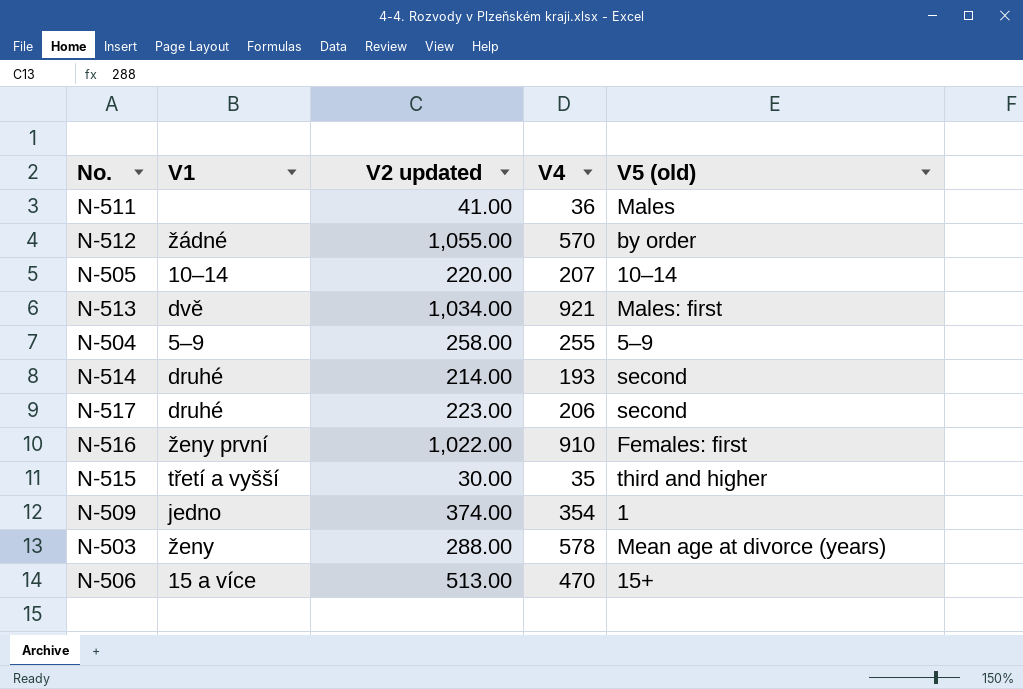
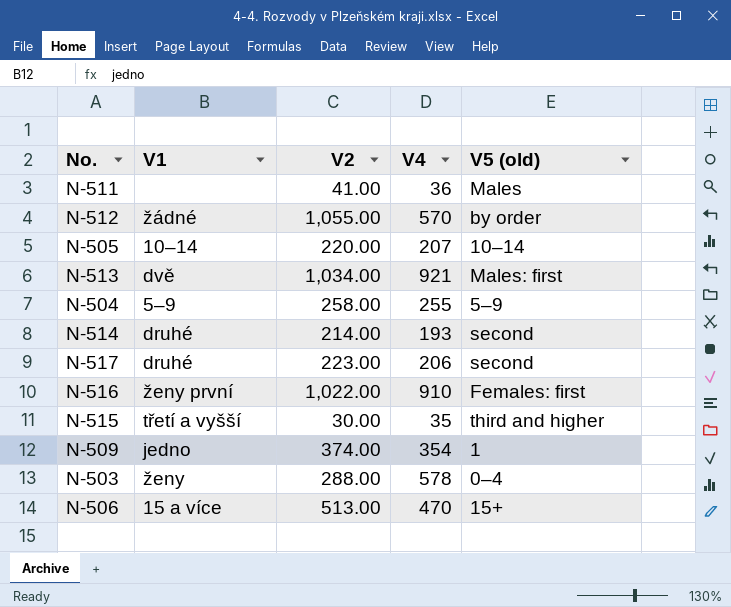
column name: V2 updated -> V2
N-503 | V5 (old): Mean age at divorce (years) -> 0–4

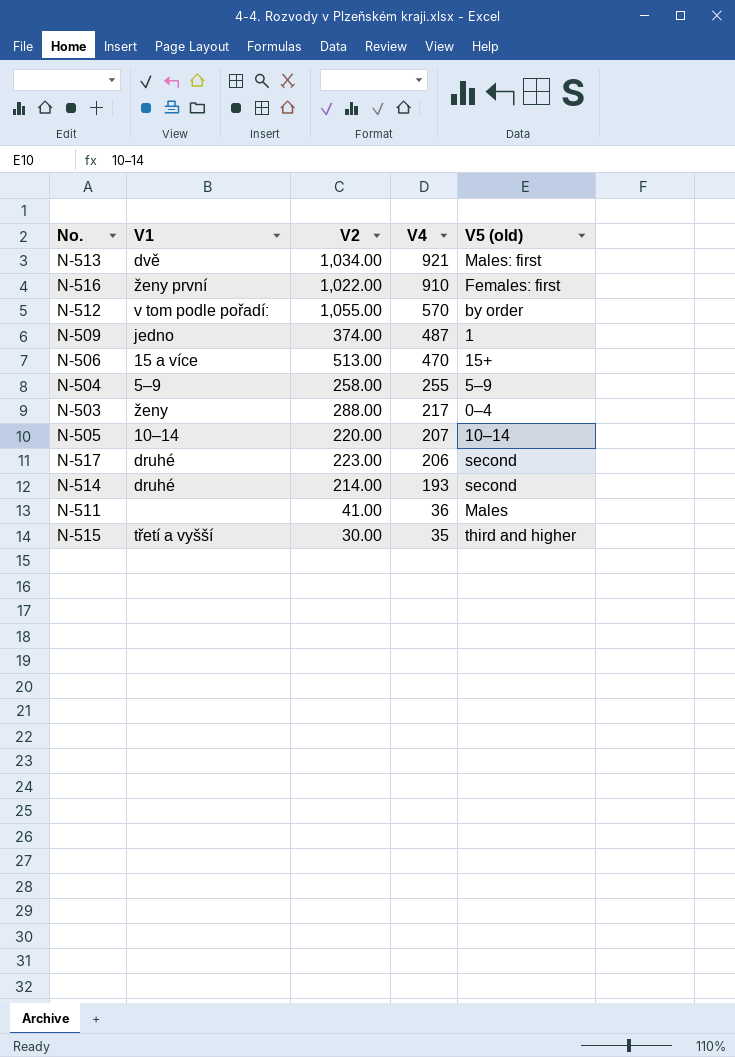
row order: none -> V4 descending
N-512 | V1: žádné -> v tom podle pořadí:
N-509 | V4: 354 -> 487
N-503 | V4: 578 -> 217

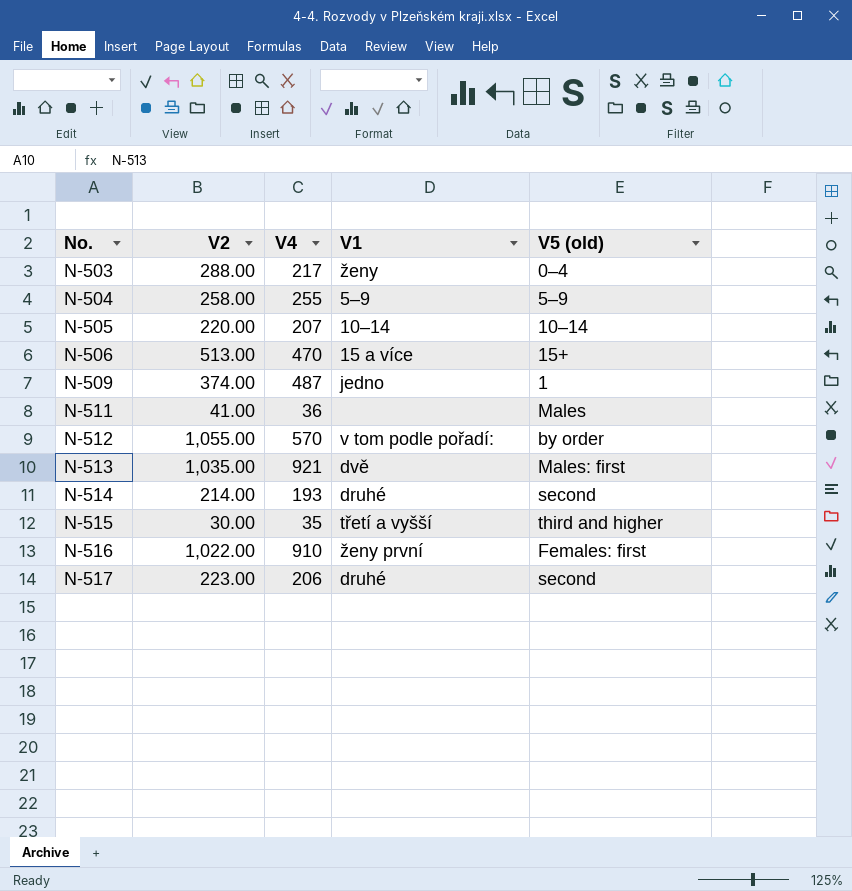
row order: V4 descending -> No. ascending
column V1 | position: 2 -> 4
N-513 | V2: 1,034.00 -> 1,035.00

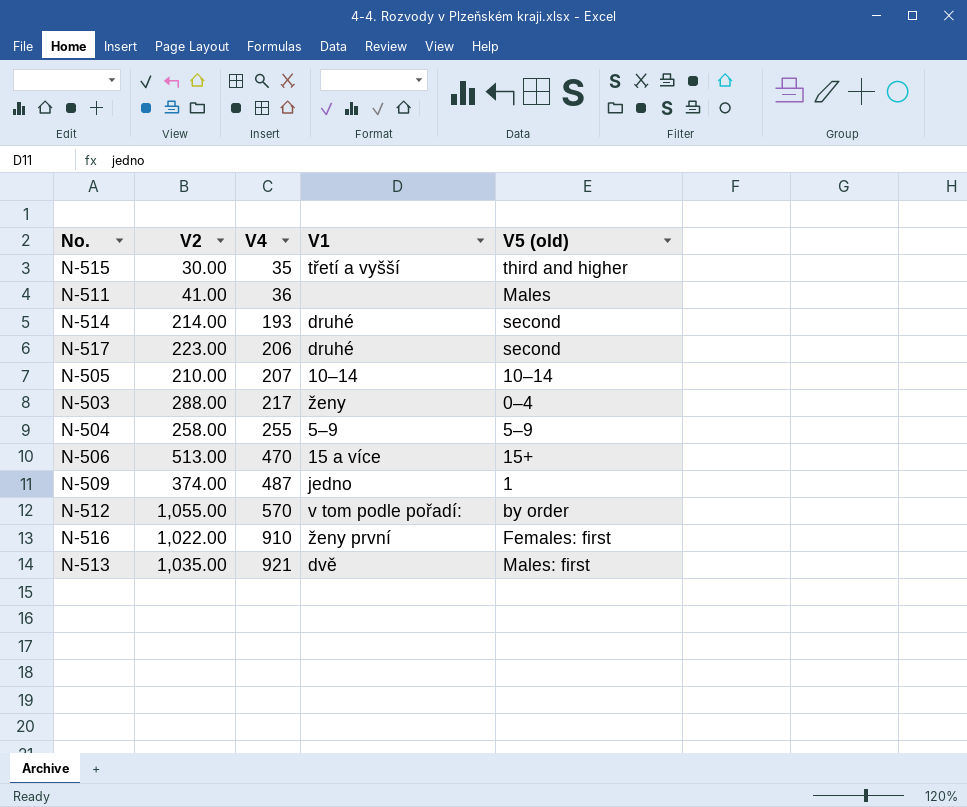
row order: No. ascending -> V4 ascending
N-505 | V2: 220.00 -> 210.00

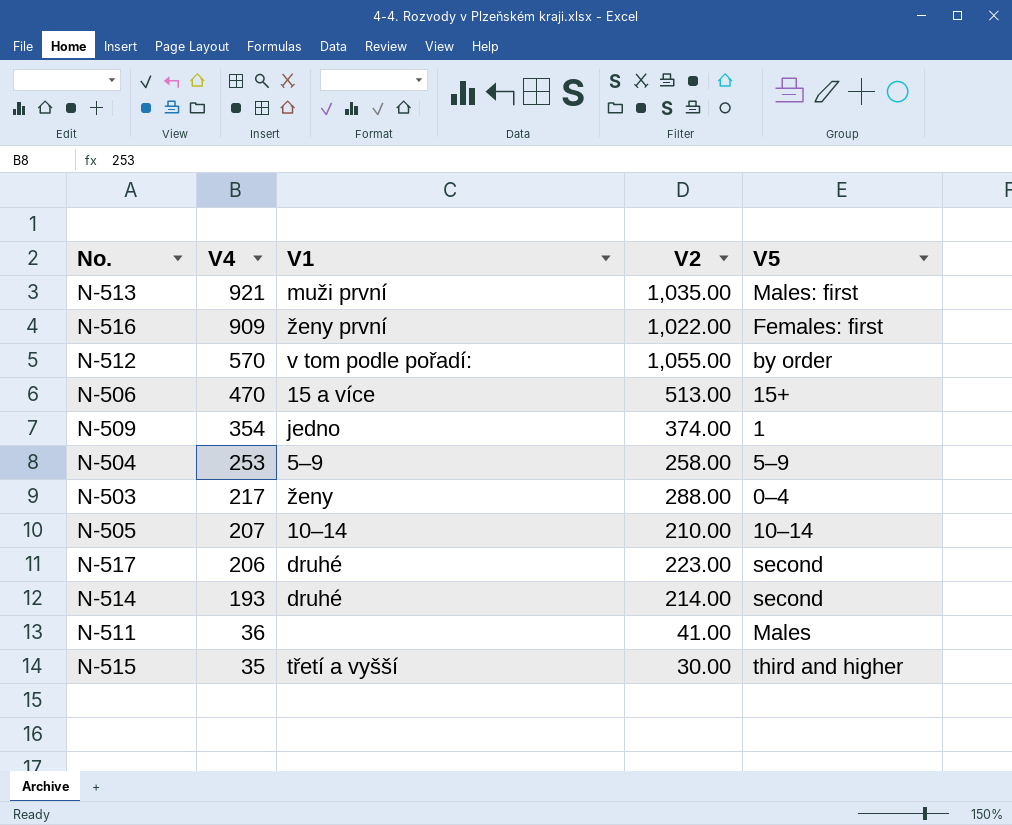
row order: V4 ascending -> V4 descending
column V2 | position: 2 -> 4
column name: V5 (old) -> V5
N-513 | V1: dvě -> muži první
N-516 | V4: 910 -> 909
N-509 | V4: 487 -> 354
N-504 | V4: 255 -> 253

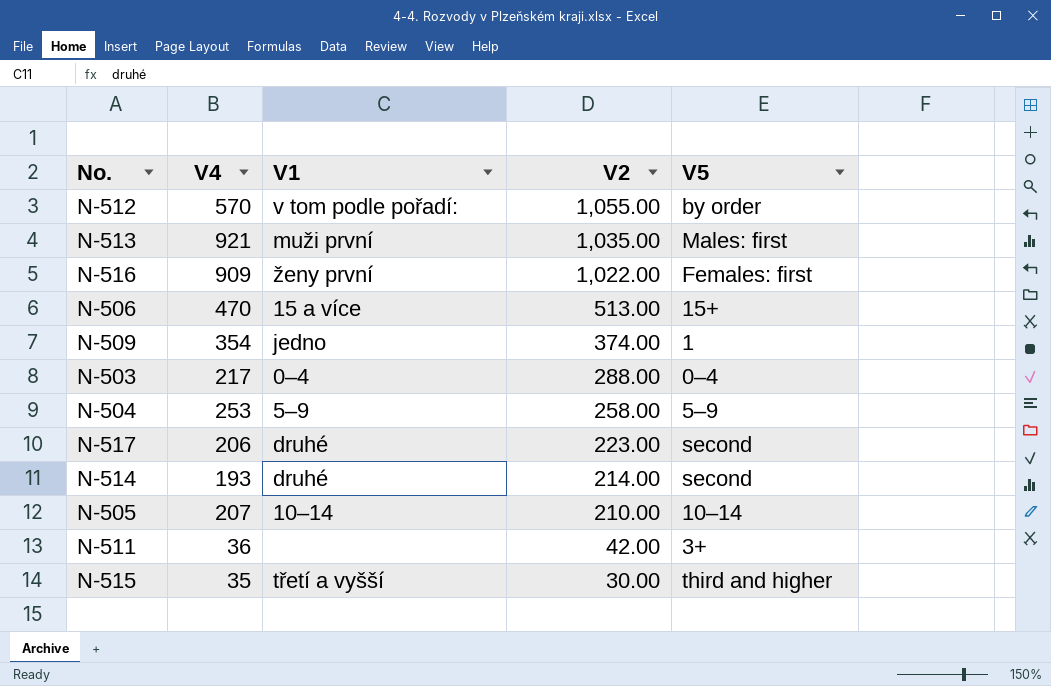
row order: V4 descending -> V2 descending
N-503 | V1: ženy -> 0–4
N-511 | V2: 41.00 -> 42.00
N-511 | V5: Males -> 3+

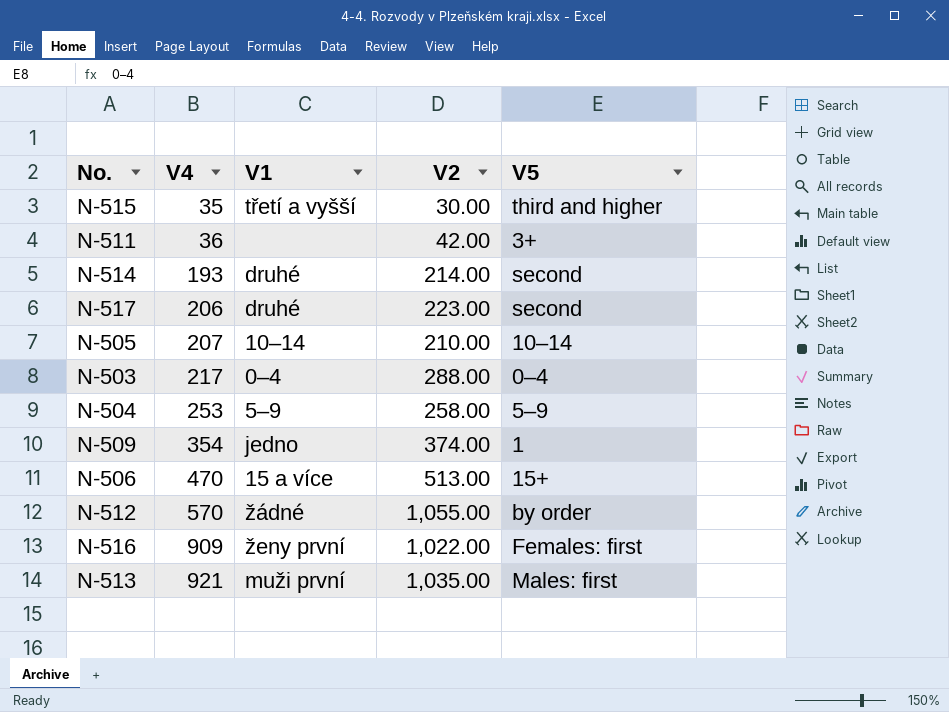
row order: V2 descending -> V4 ascending
N-512 | V1: v tom podle pořadí: -> žádné

